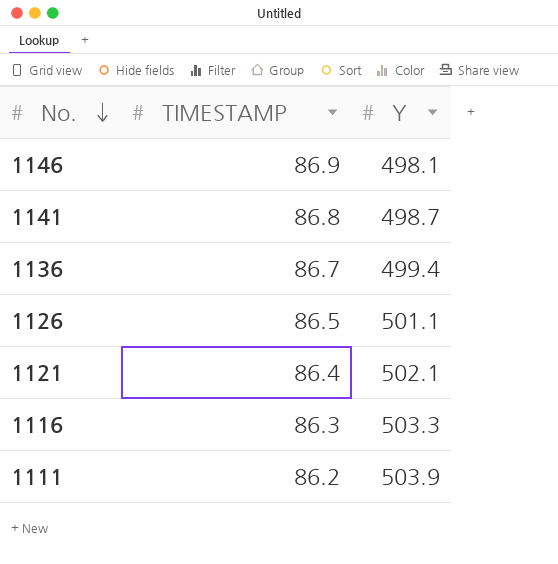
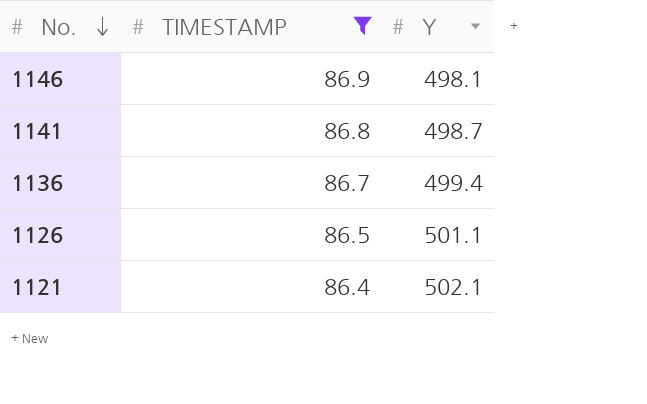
filter: none -> TIMESTAMP >= 86.4

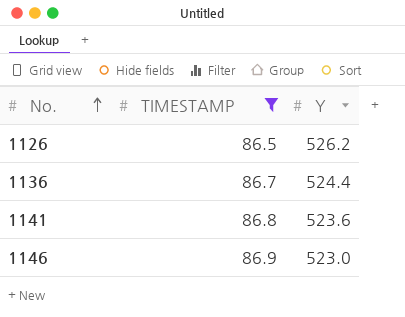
row order: No. descending -> No. ascending
row 1121: 86.4 | 502.1 -> none
1126 | Y: 501.1 -> 526.2
1136 | Y: 499.4 -> 524.4
1141 | Y: 498.7 -> 523.6
1146 | Y: 498.1 -> 523.0

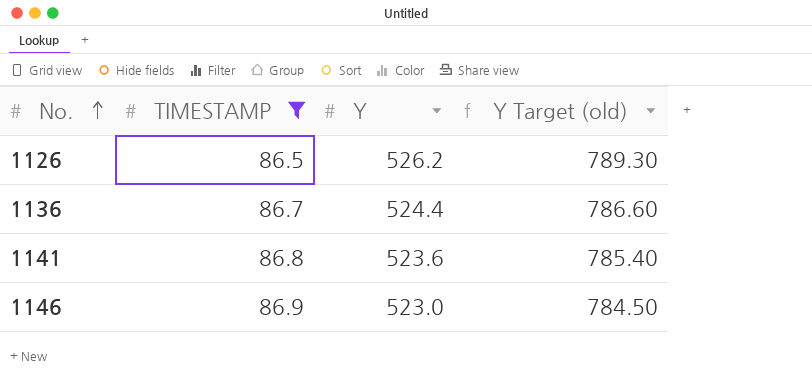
column Y Target (old) | formula: none -> [Y] * 1.5

